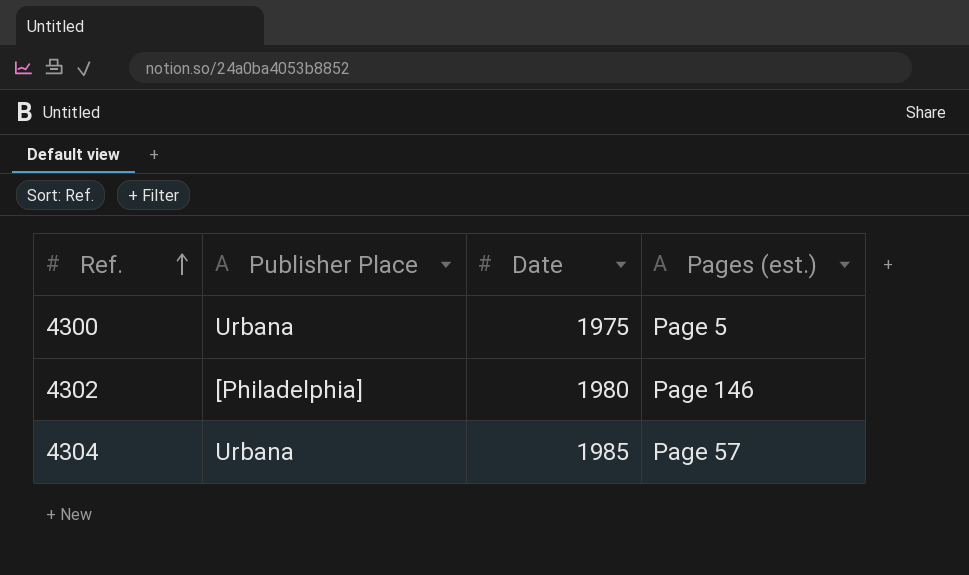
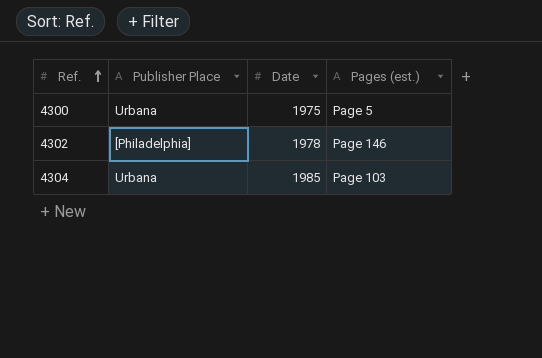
4302 | Date: 1980 -> 1978
4304 | Pages (est.): Page 57 -> Page 103

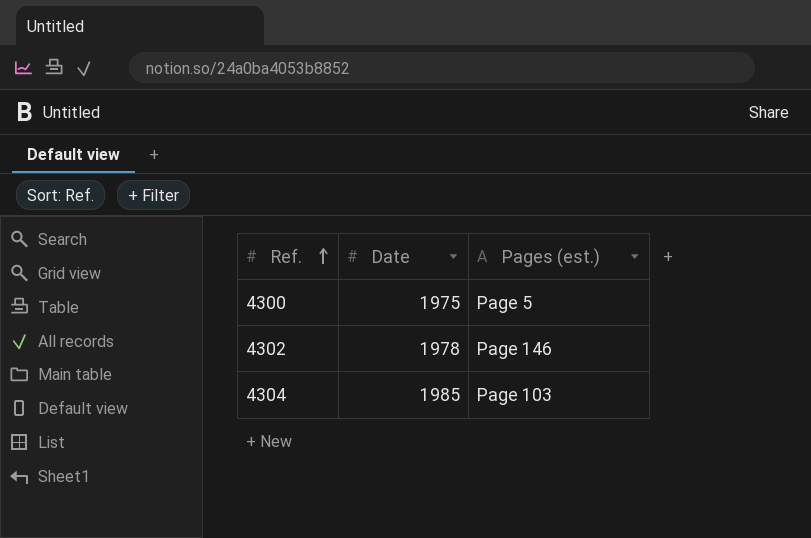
column Publisher Place | position: 2 -> none

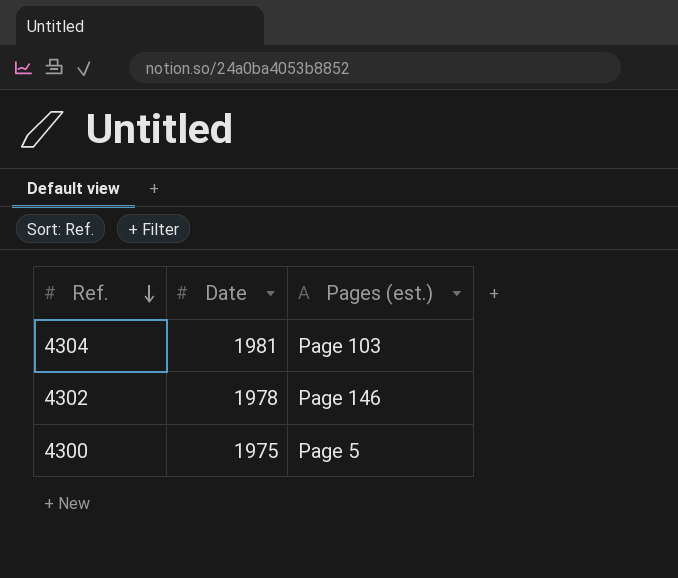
row order: Ref. ascending -> Ref. descending
4304 | Date: 1985 -> 1981

